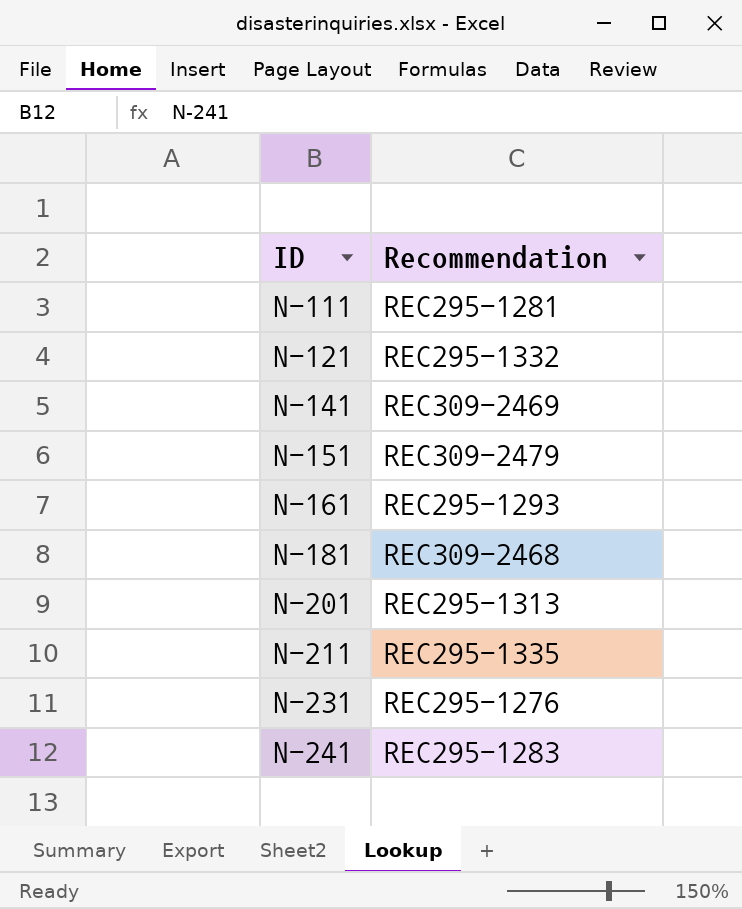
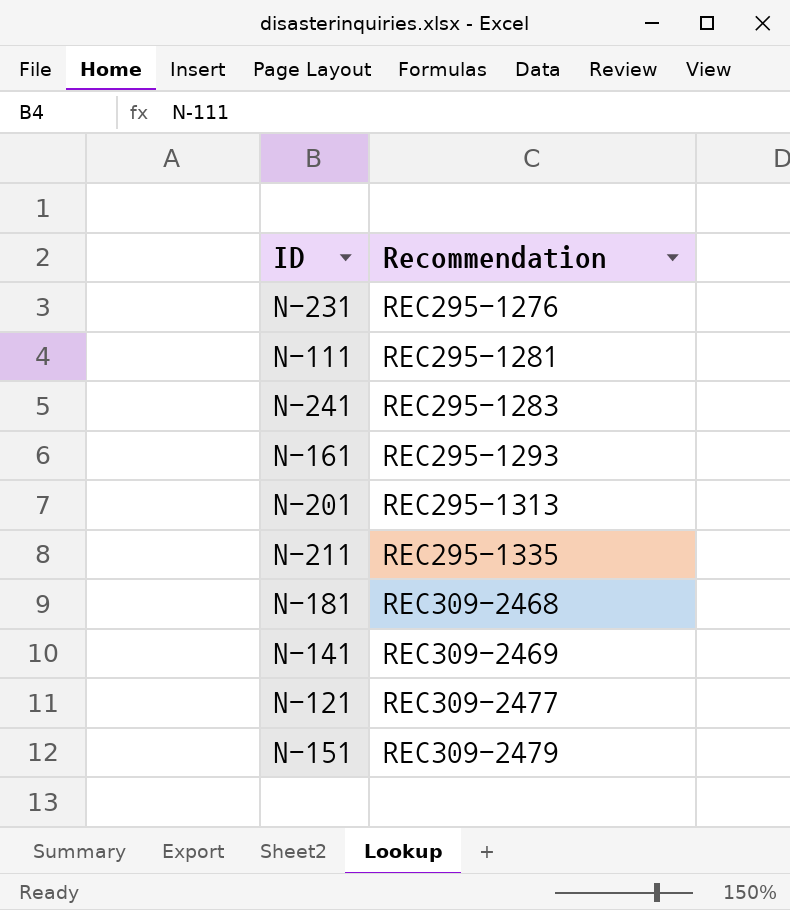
row order: ID ascending -> Recommendation ascending
N-121 | Recommendation: REC295-1332 -> REC309-2477

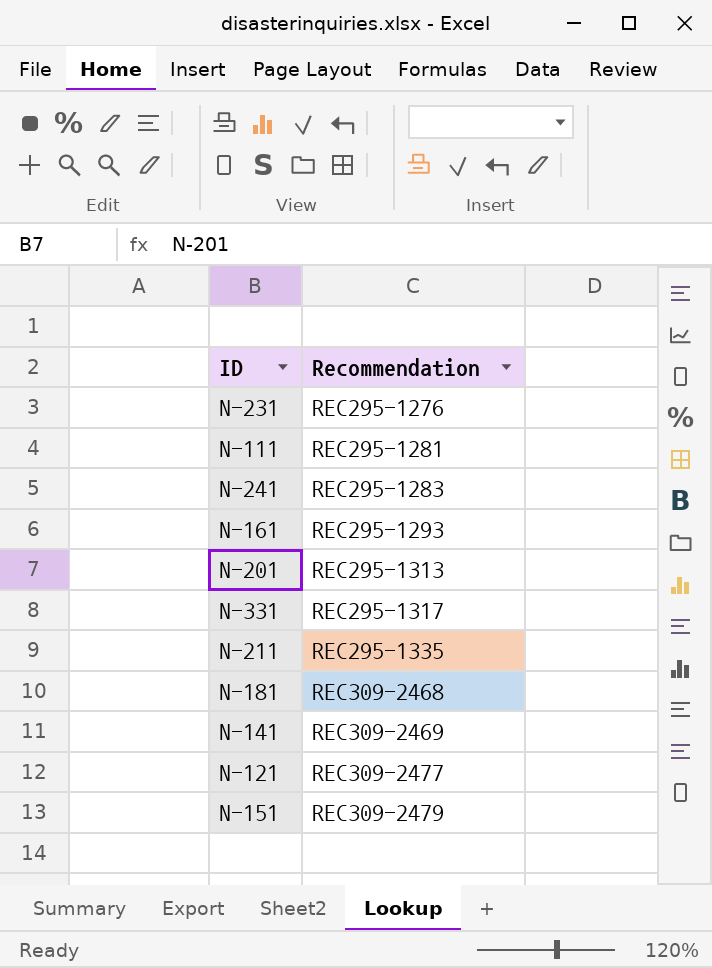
row N-331: none -> REC295-1317

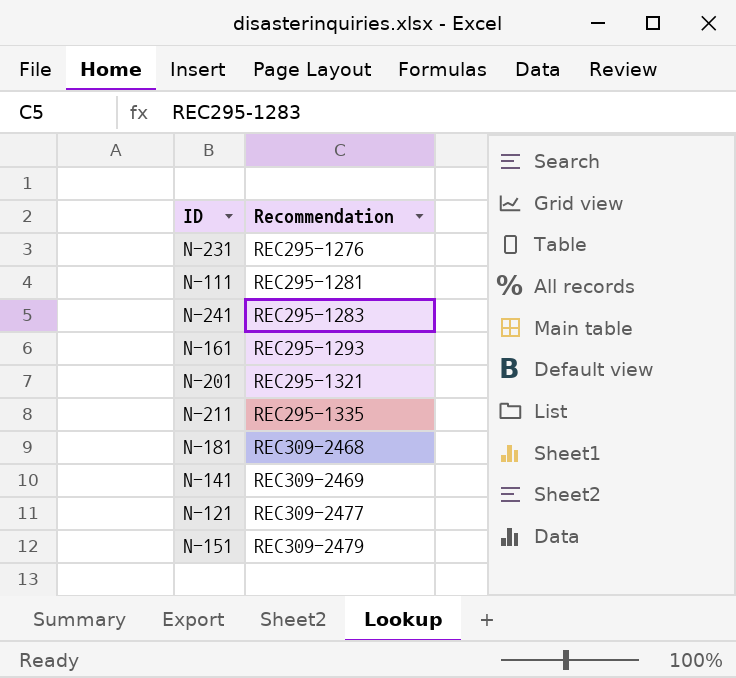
row N-331: REC295-1317 -> none
N-201 | Recommendation: REC295-1313 -> REC295-1321

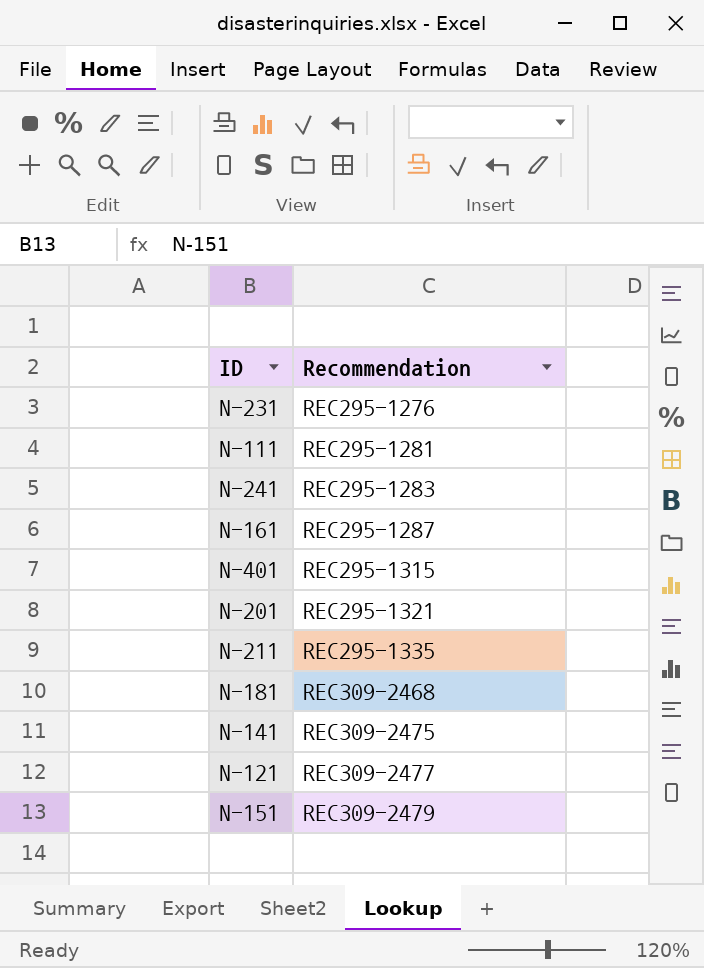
N-161 | Recommendation: REC295-1293 -> REC295-1287
row N-401: none -> REC295-1315
N-141 | Recommendation: REC309-2469 -> REC309-2475

